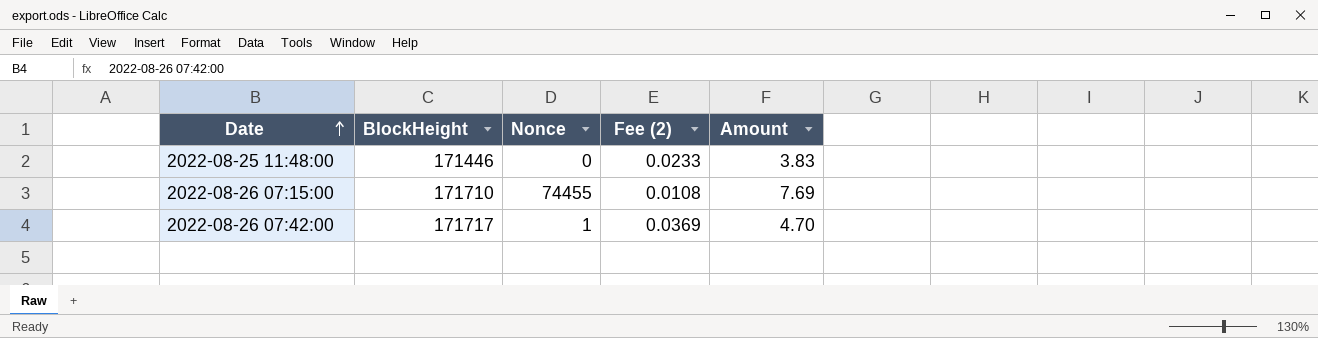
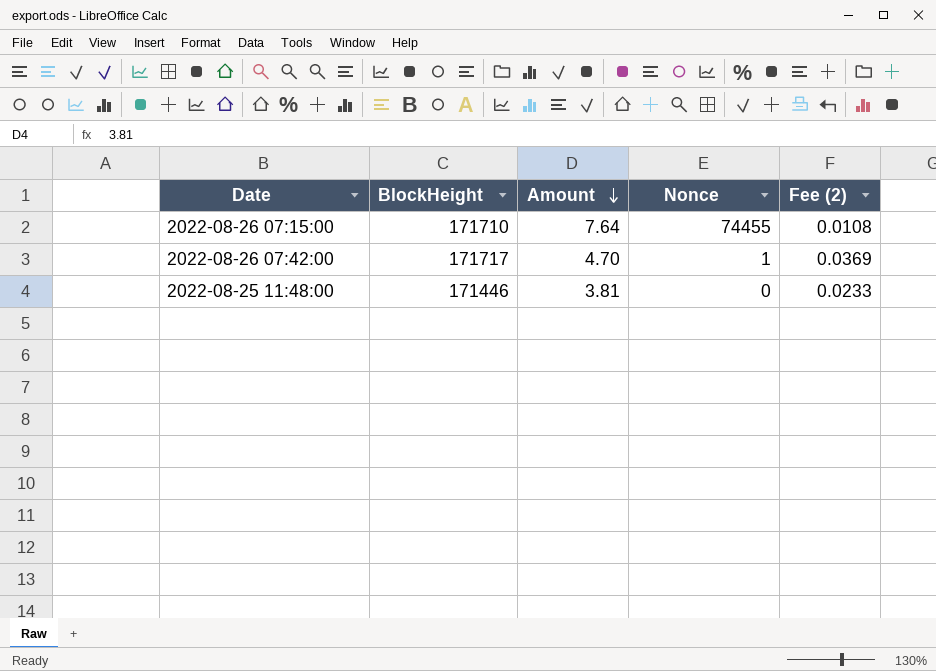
row order: Date ascending -> Amount descending
column Amount | position: 5 -> 3
2022-08-26 07:15:00 | Amount: 7.69 -> 7.64
2022-08-25 11:48:00 | Amount: 3.83 -> 3.81

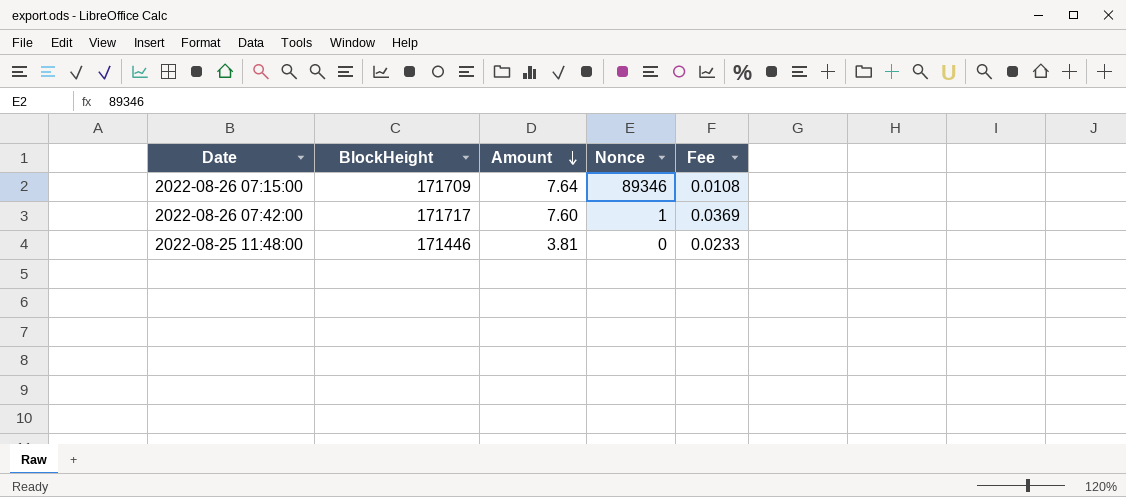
column name: Fee (2) -> Fee
2022-08-26 07:15:00 | BlockHeight: 171710 -> 171709
2022-08-26 07:15:00 | Nonce: 74455 -> 89346
2022-08-26 07:42:00 | Amount: 4.70 -> 7.60

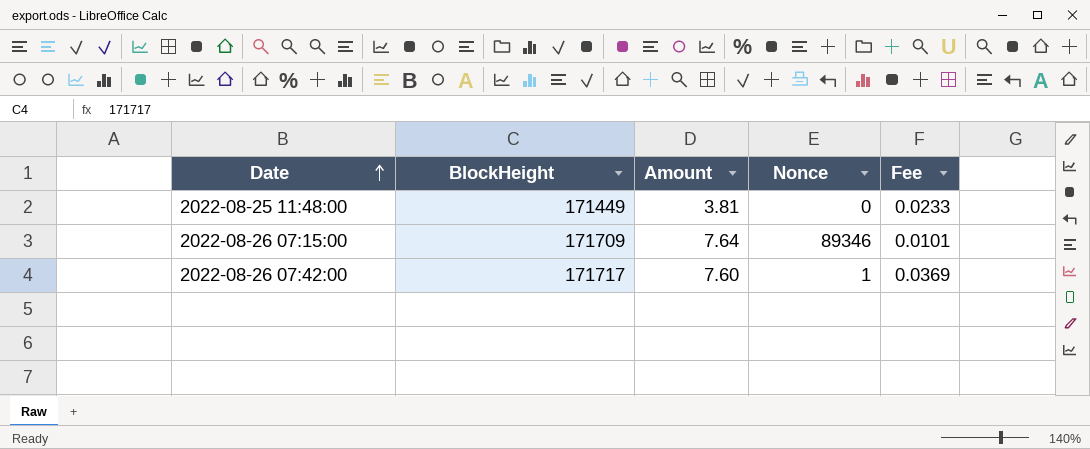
row order: Amount descending -> Date ascending
2022-08-25 11:48:00 | BlockHeight: 171446 -> 171449
2022-08-26 07:15:00 | Fee: 0.0108 -> 0.0101

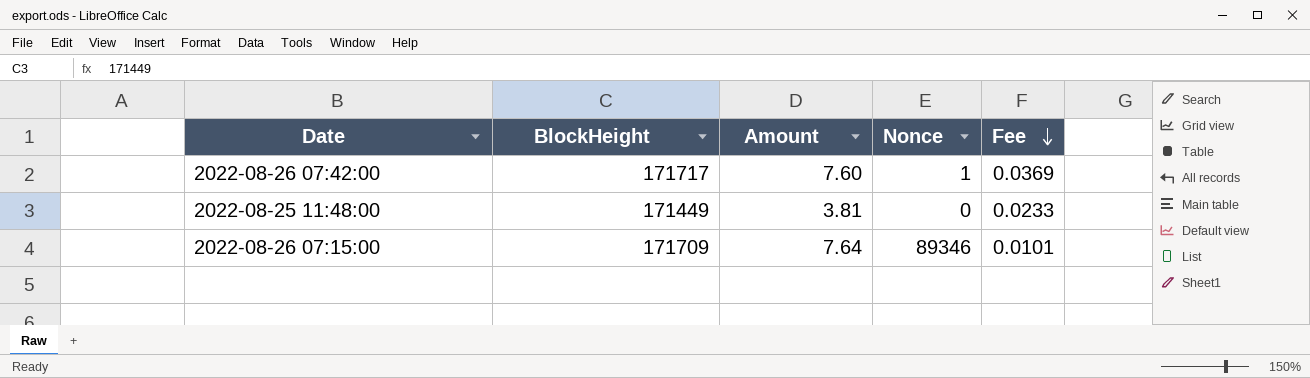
row order: Date ascending -> Fee descending

